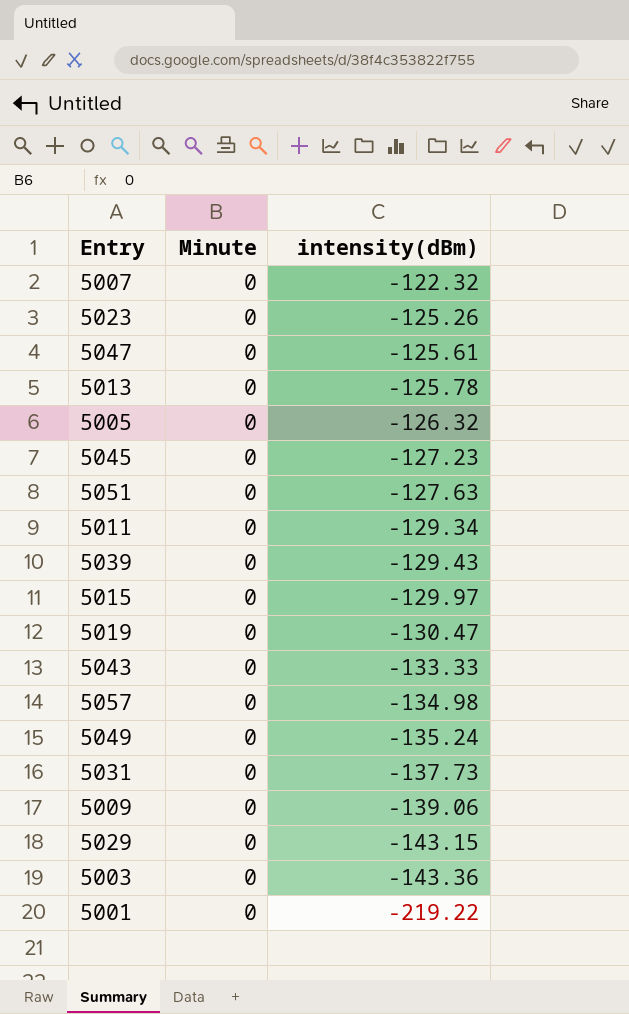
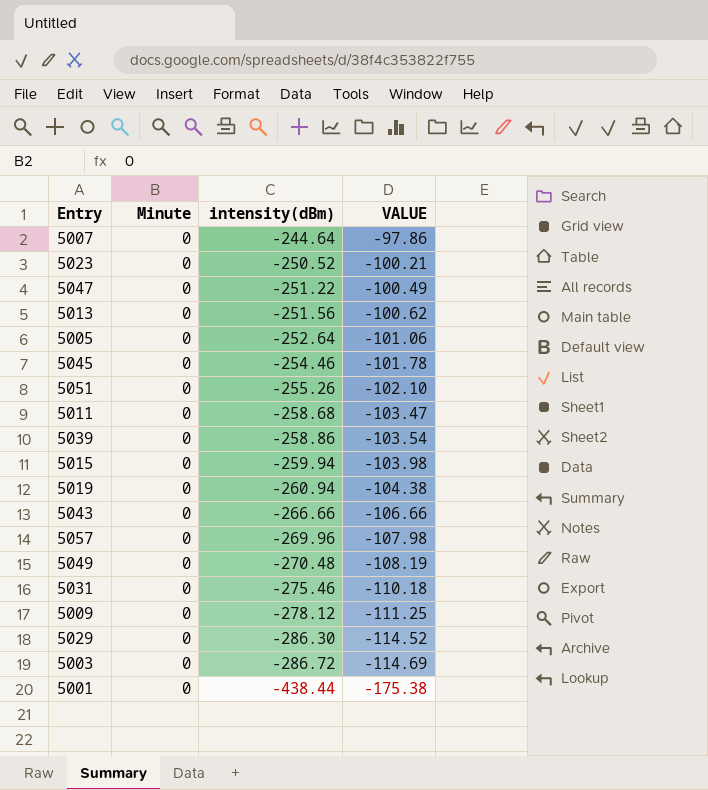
column VALUE | formula: none -> [intensity(dBm)] * 0.4
5007 | intensity(dBm): -122.32 -> -244.64
5023 | intensity(dBm): -125.26 -> -250.52
5047 | intensity(dBm): -125.61 -> -251.22
5013 | intensity(dBm): -125.78 -> -251.56
5005 | intensity(dBm): -126.32 -> -252.64
5045 | intensity(dBm): -127.23 -> -254.46
5051 | intensity(dBm): -127.63 -> -255.26
5011 | intensity(dBm): -129.34 -> -258.68
5039 | intensity(dBm): -129.43 -> -258.86
5015 | intensity(dBm): -129.97 -> -259.94
5019 | intensity(dBm): -130.47 -> -260.94
5043 | intensity(dBm): -133.33 -> -266.66
5057 | intensity(dBm): -134.98 -> -269.96
5049 | intensity(dBm): -135.24 -> -270.48
5031 | intensity(dBm): -137.73 -> -275.46
5009 | intensity(dBm): -139.06 -> -278.12
5029 | intensity(dBm): -143.15 -> -286.30
5003 | intensity(dBm): -143.36 -> -286.72
5001 | intensity(dBm): -219.22 -> -438.44

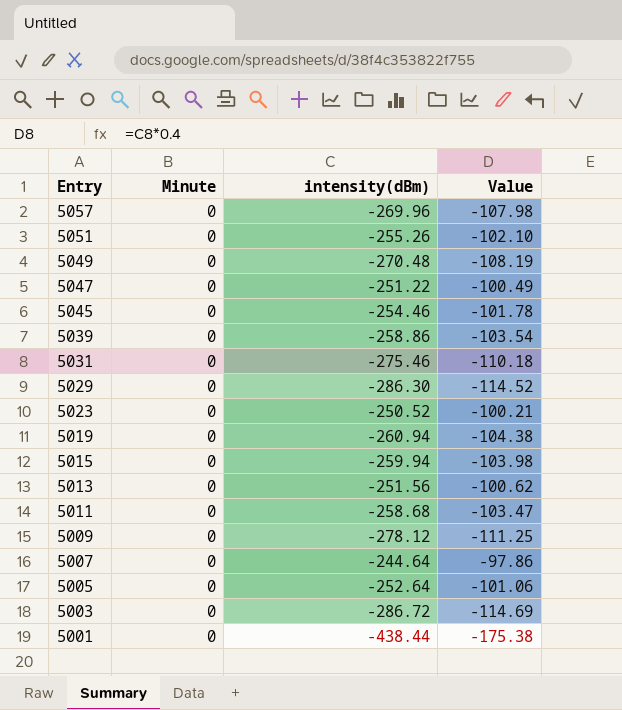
row order: intensity(dBm) descending -> Entry descending
column name: VALUE -> Value
row 5043: 0 | -266.66 | -106.66 -> none

